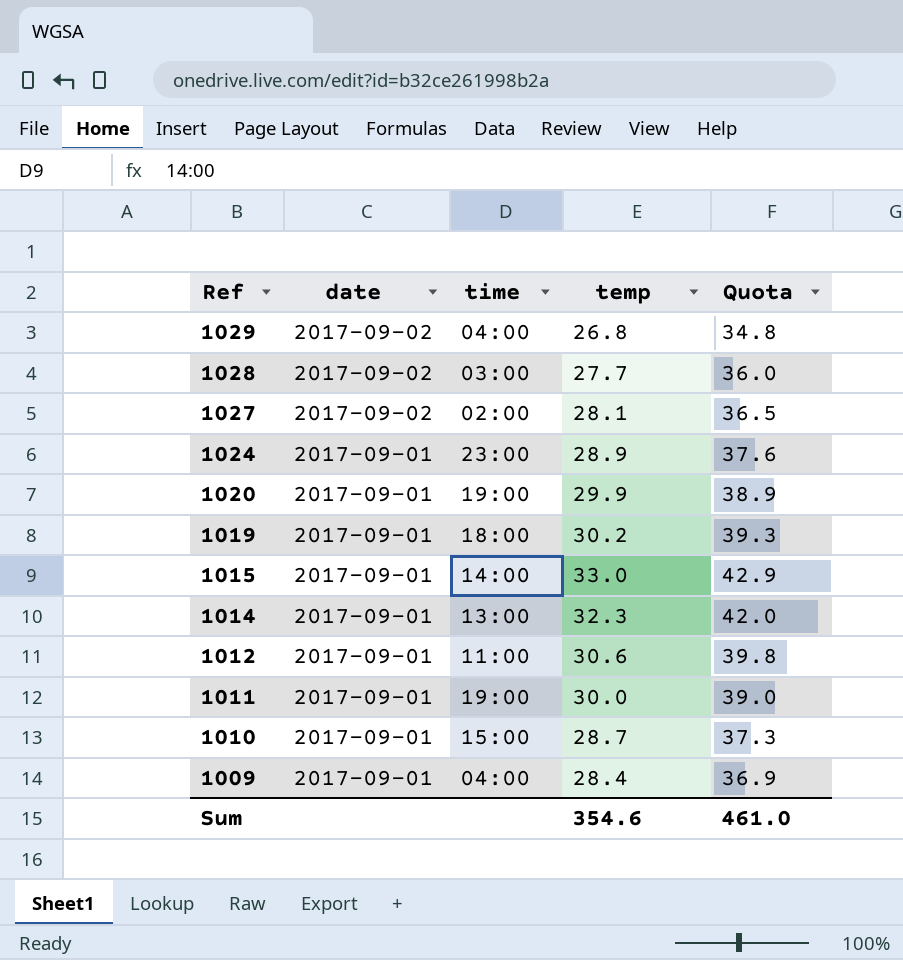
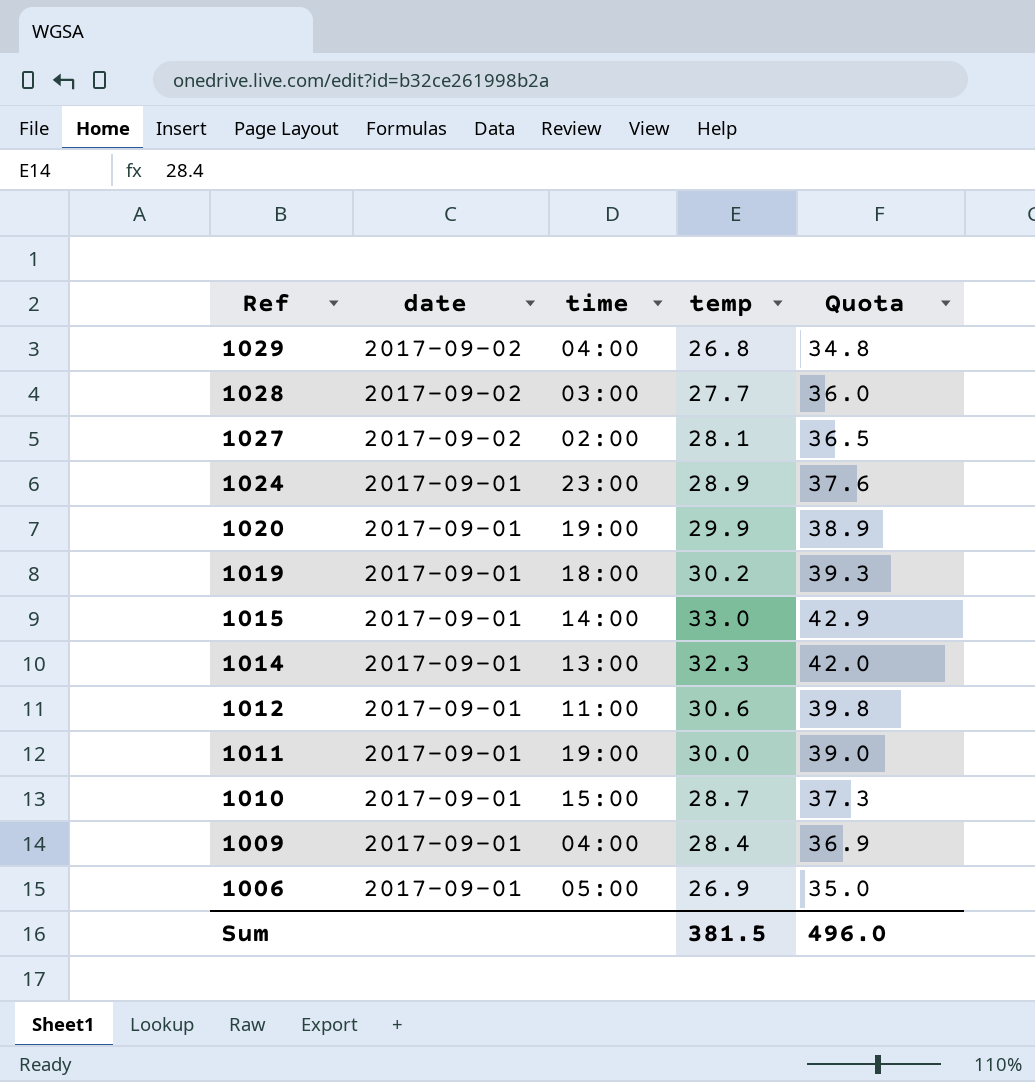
row 1006: none -> 2017-09-01 | 05:00 | 26.9 | 35.0
Sum | temp: 354.6 -> 381.5
Sum | Quota: 461.0 -> 496.0

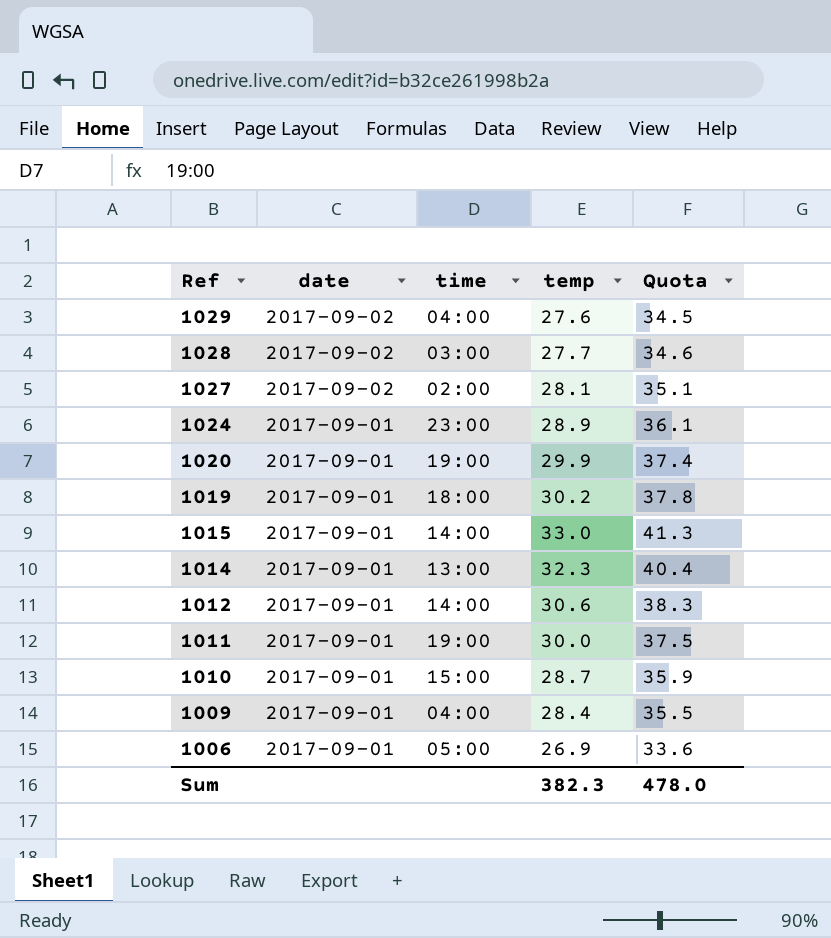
column Quota | formula: [temp] * 1.3 -> [temp] * 1.25
1029 | temp: 26.8 -> 27.6
1012 | time: 11:00 -> 14:00
Sum | temp: 381.5 -> 382.3
Sum | Quota: 496.0 -> 478.0

